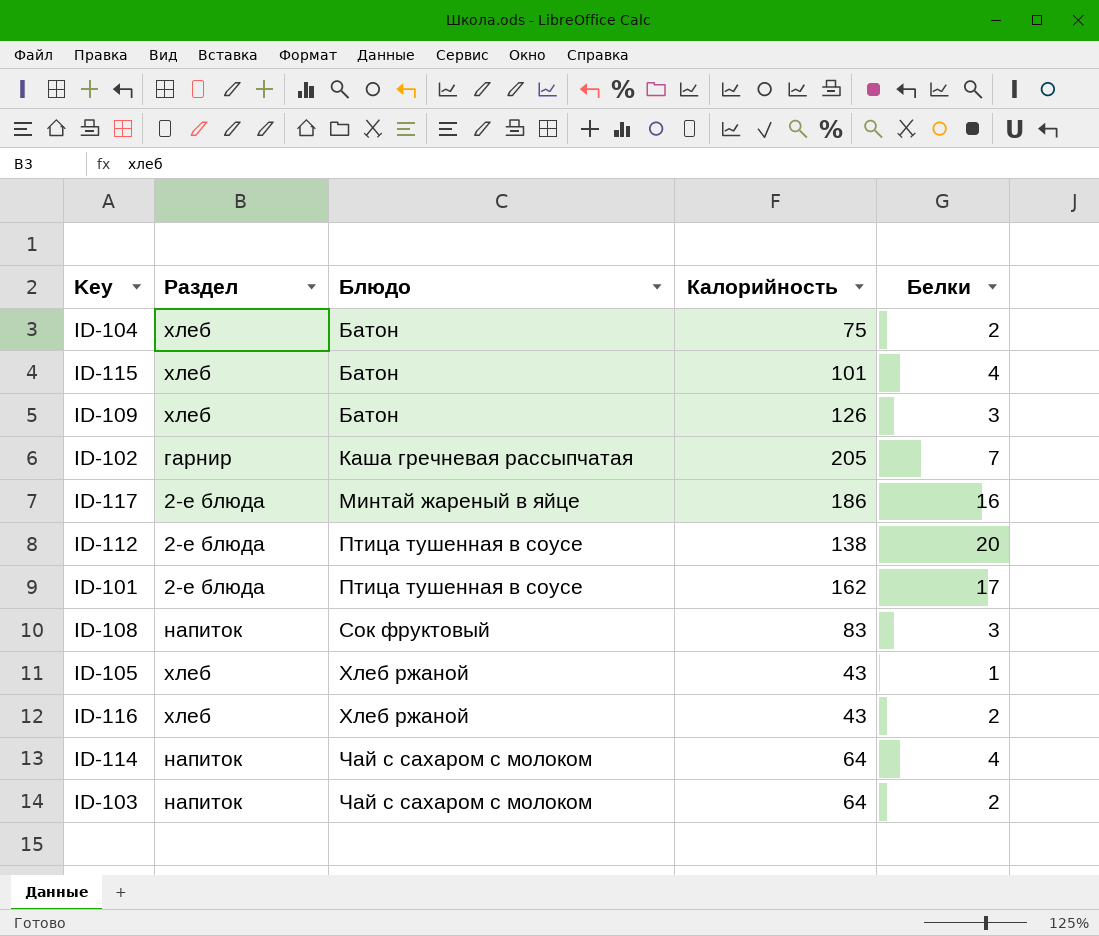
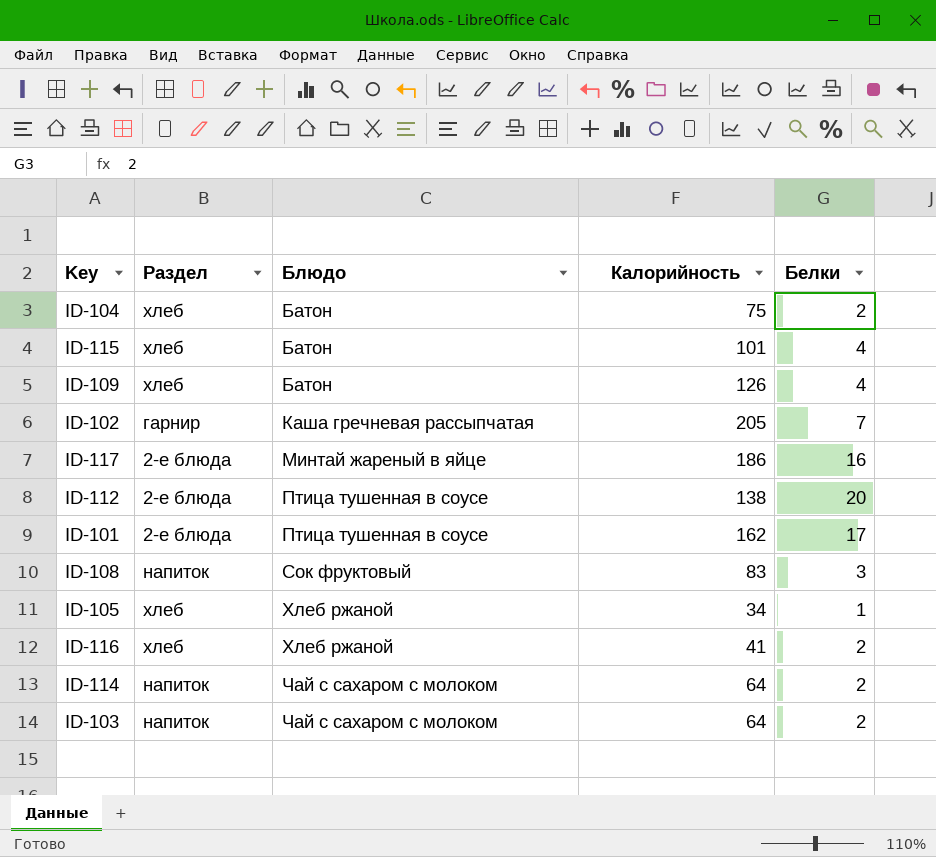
ID-109 | Белки: 3 -> 4
ID-105 | Калорийность: 43 -> 34
ID-116 | Калорийность: 43 -> 41
ID-114 | Белки: 4 -> 2

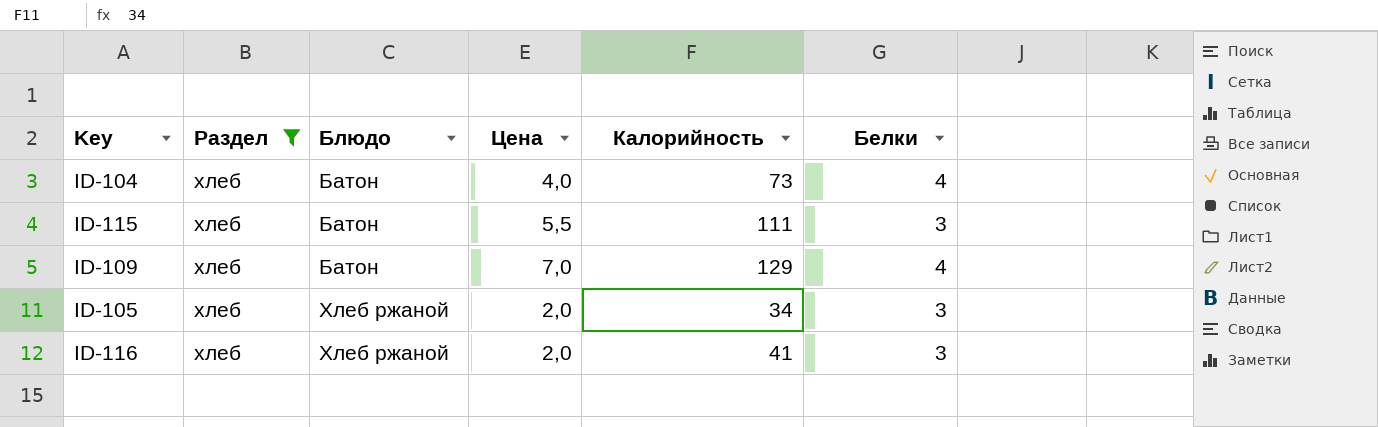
filter: none -> Раздел = хлеб
column Цена | position: none -> 4
ID-104 | Калорийность: 75 -> 73
ID-104 | Белки: 2 -> 4
ID-115 | Калорийность: 101 -> 111
ID-115 | Белки: 4 -> 3
ID-109 | Калорийность: 126 -> 129
ID-105 | Белки: 1 -> 3
ID-116 | Белки: 2 -> 3

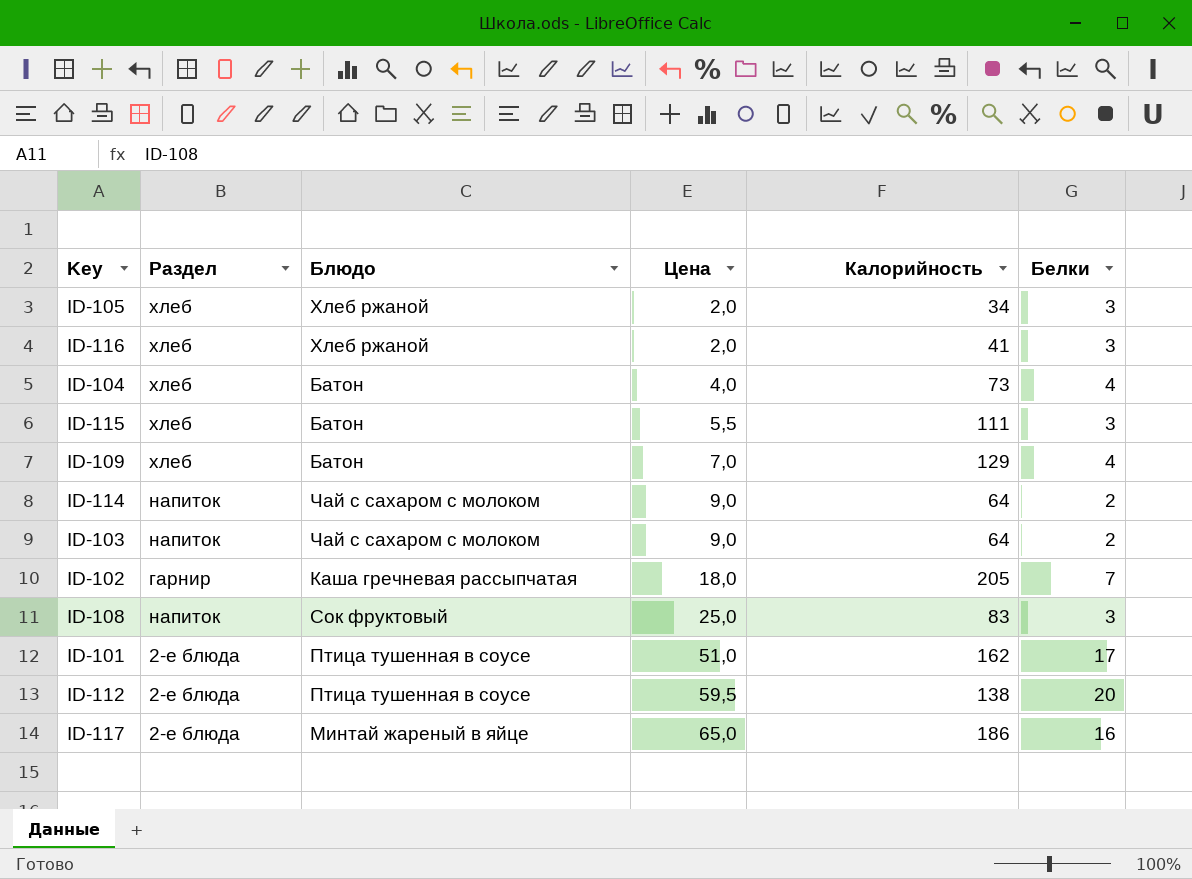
filter: Раздел = хлеб -> none
row order: Блюдо ascending -> Цена ascending

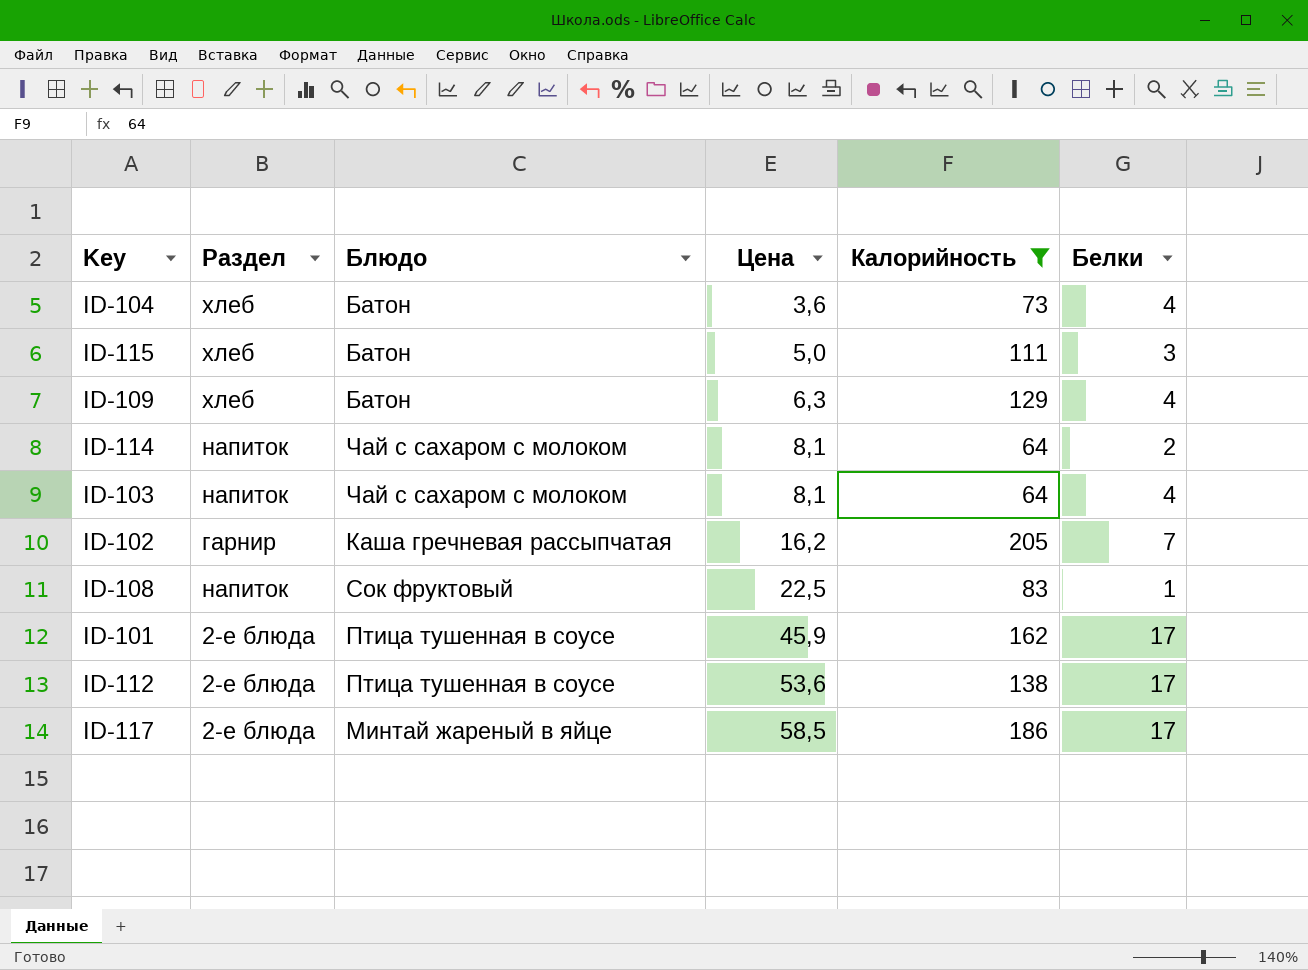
filter: none -> Калорийность >= 64
ID-104 | Цена: 4,0 -> 3,6
ID-115 | Цена: 5,5 -> 5,0
ID-109 | Цена: 7,0 -> 6,3
ID-114 | Цена: 9,0 -> 8,1
ID-103 | Цена: 9,0 -> 8,1
ID-103 | Белки: 2 -> 4
ID-102 | Цена: 18,0 -> 16,2
ID-108 | Цена: 25,0 -> 22,5
ID-108 | Белки: 3 -> 1
ID-101 | Цена: 51,0 -> 45,9
ID-112 | Цена: 59,5 -> 53,6
ID-112 | Белки: 20 -> 17
ID-117 | Цена: 65,0 -> 58,5
ID-117 | Белки: 16 -> 17

